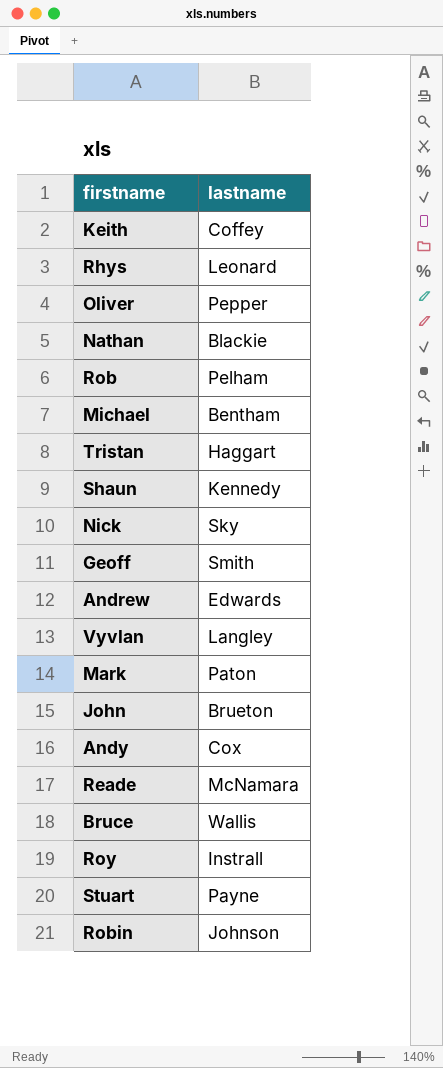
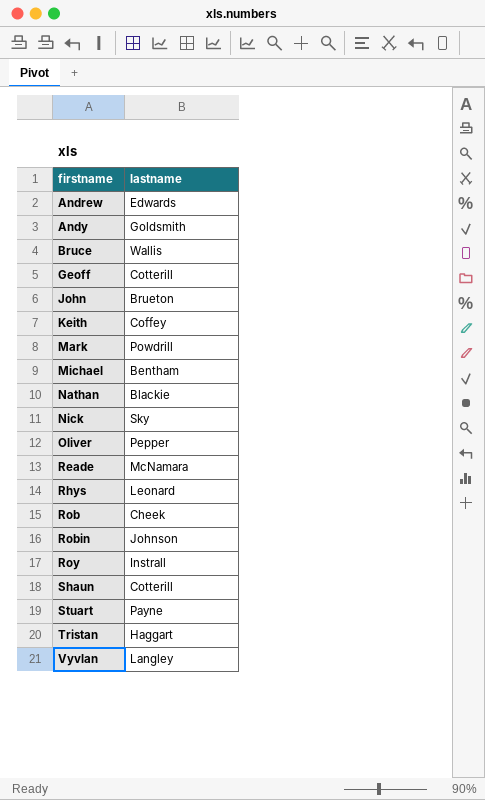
row order: none -> firstname ascending
Andy | lastname: Cox -> Goldsmith
Geoff | lastname: Smith -> Cotterill
Mark | lastname: Paton -> Powdrill
Rob | lastname: Pelham -> Cheek
Shaun | lastname: Kennedy -> Cotterill

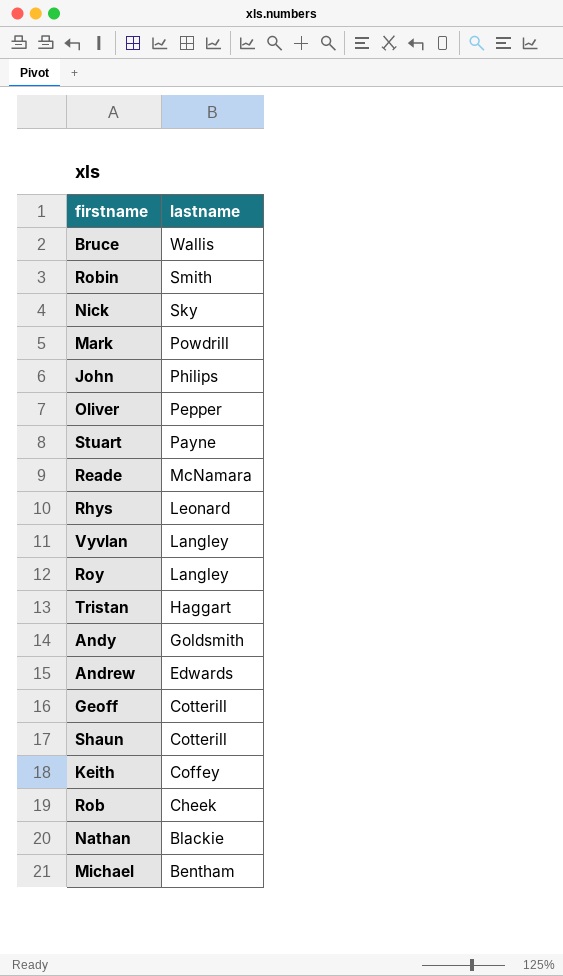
row order: firstname ascending -> lastname descending
Robin | lastname: Johnson -> Smith
John | lastname: Brueton -> Philips
Roy | lastname: Instrall -> Langley

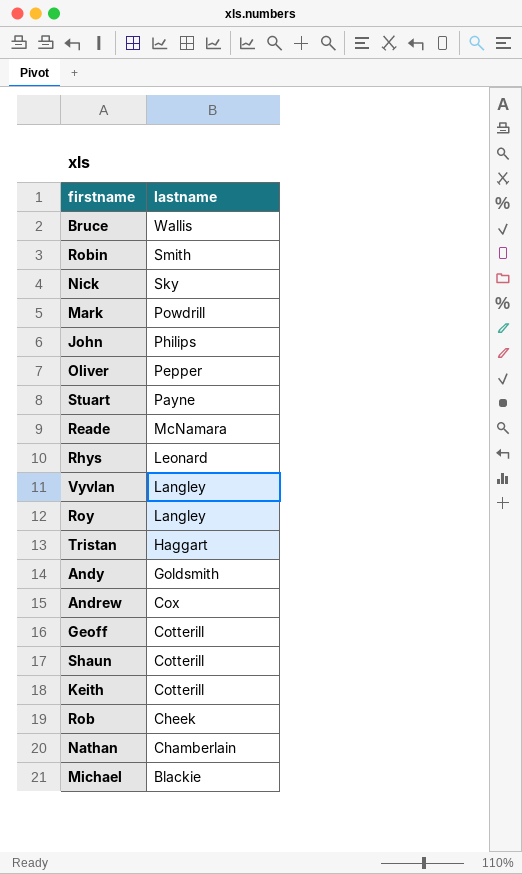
Andrew | lastname: Edwards -> Cox
Keith | lastname: Coffey -> Cotterill
Nathan | lastname: Blackie -> Chamberlain
Michael | lastname: Bentham -> Blackie

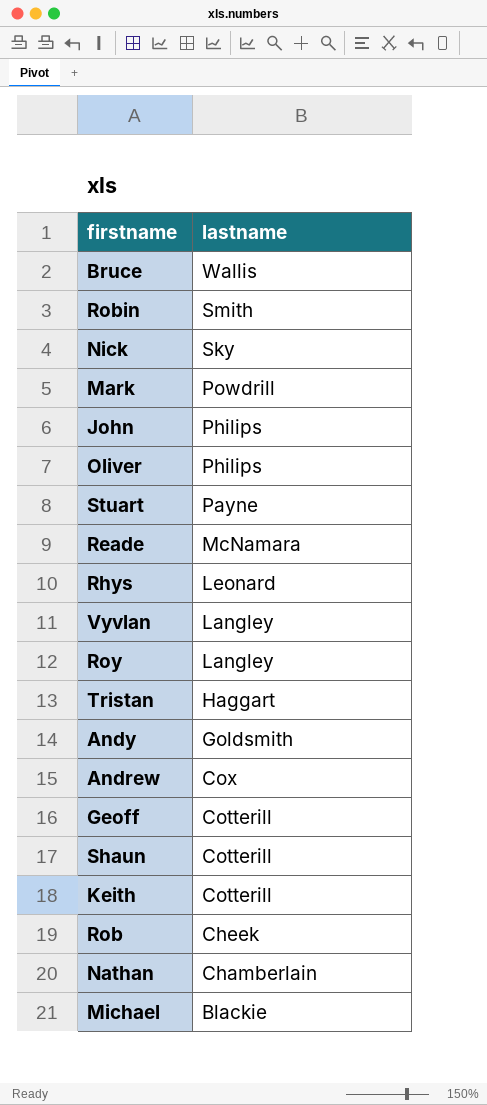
Oliver | lastname: Pepper -> Philips

